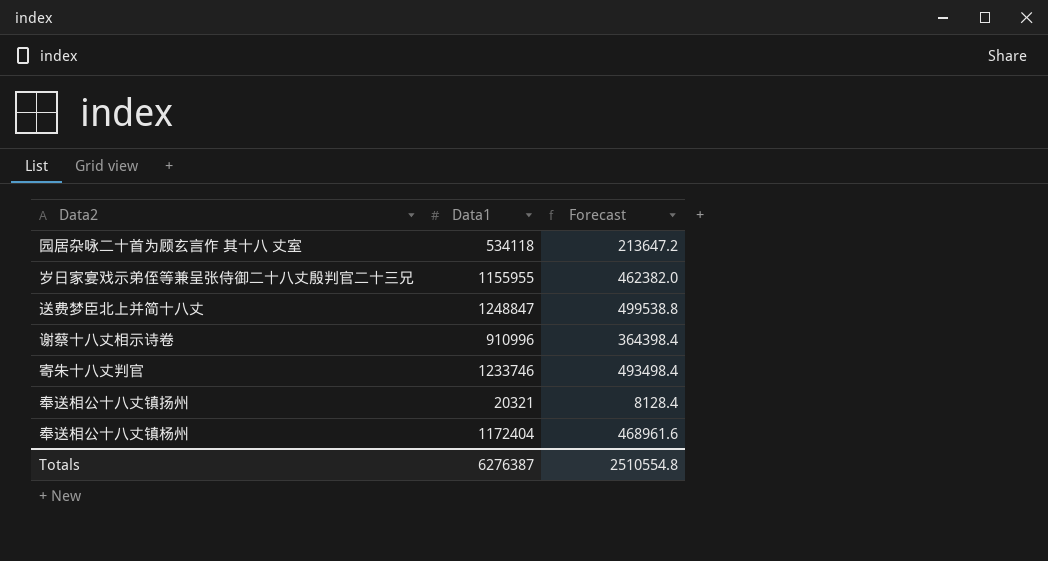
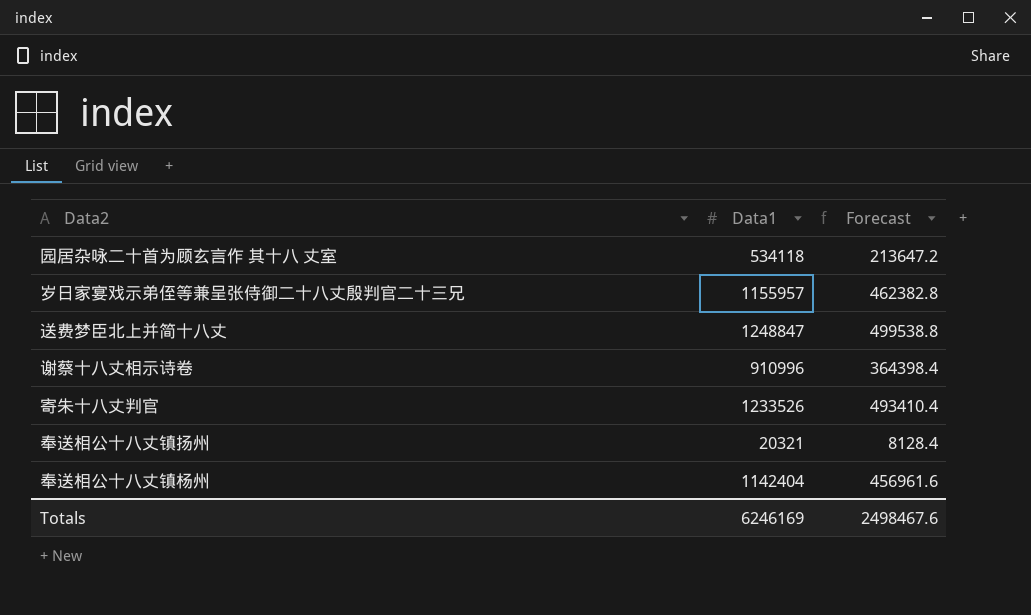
岁日家宴戏示弟侄等兼呈张侍御二十八丈殷判官二十三兄 | Data1: 1155955 -> 1155957
岁日家宴戏示弟侄等兼呈张侍御二十八丈殷判官二十三兄 | Forecast: 462382.0 -> 462382.8
寄朱十八丈判官 | Data1: 1233746 -> 1233526
寄朱十八丈判官 | Forecast: 493498.4 -> 493410.4
奉送相公十八丈镇杨州 | Data1: 1172404 -> 1142404
奉送相公十八丈镇杨州 | Forecast: 468961.6 -> 456961.6
Totals | Data1: 6276387 -> 6246169
Totals | Forecast: 2510554.8 -> 2498467.6

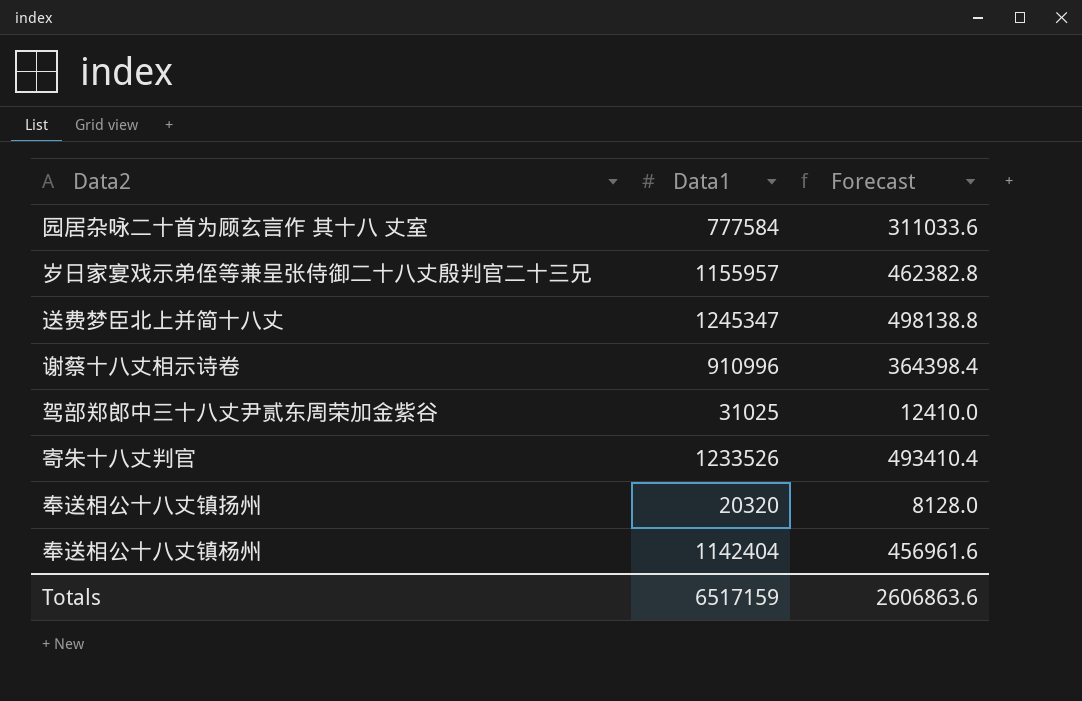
园居杂咏二十首为顾玄言作 其十八 丈室 | Data1: 534118 -> 777584
园居杂咏二十首为顾玄言作 其十八 丈室 | Forecast: 213647.2 -> 311033.6
送费梦臣北上并简十八丈 | Data1: 1248847 -> 1245347
送费梦臣北上并简十八丈 | Forecast: 499538.8 -> 498138.8
row 驾部郑郎中三十八丈尹贰东周荣加金紫谷: none -> 31025 | 12410.0
奉送相公十八丈镇扬州 | Data1: 20321 -> 20320
奉送相公十八丈镇扬州 | Forecast: 8128.4 -> 8128.0
Totals | Data1: 6246169 -> 6517159
Totals | Forecast: 2498467.6 -> 2606863.6

